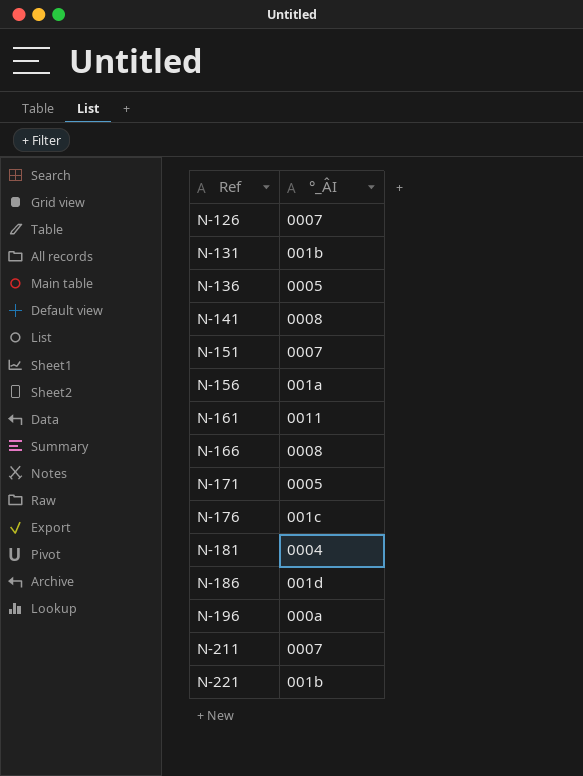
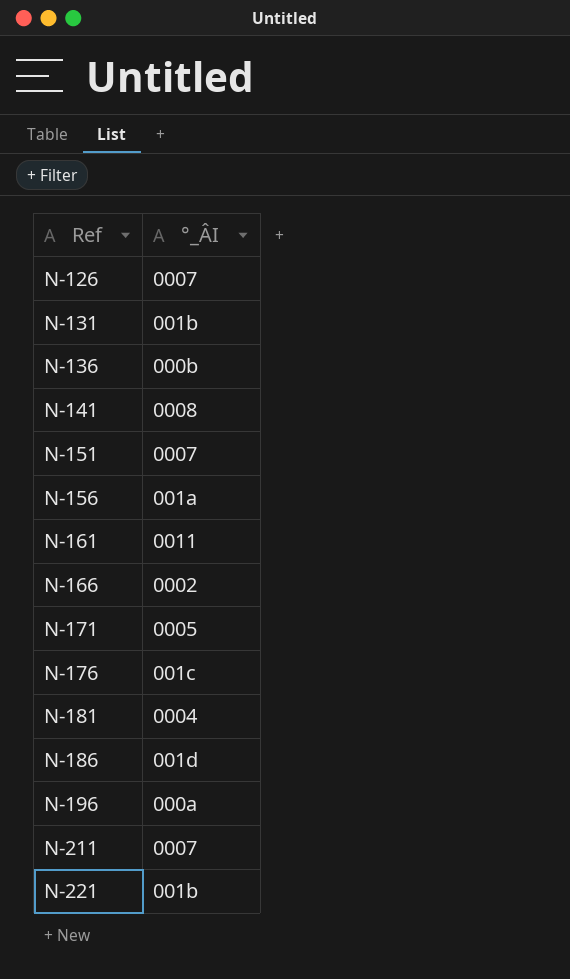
N-136 | °_ÂI: 0005 -> 000b
N-166 | °_ÂI: 0008 -> 0002

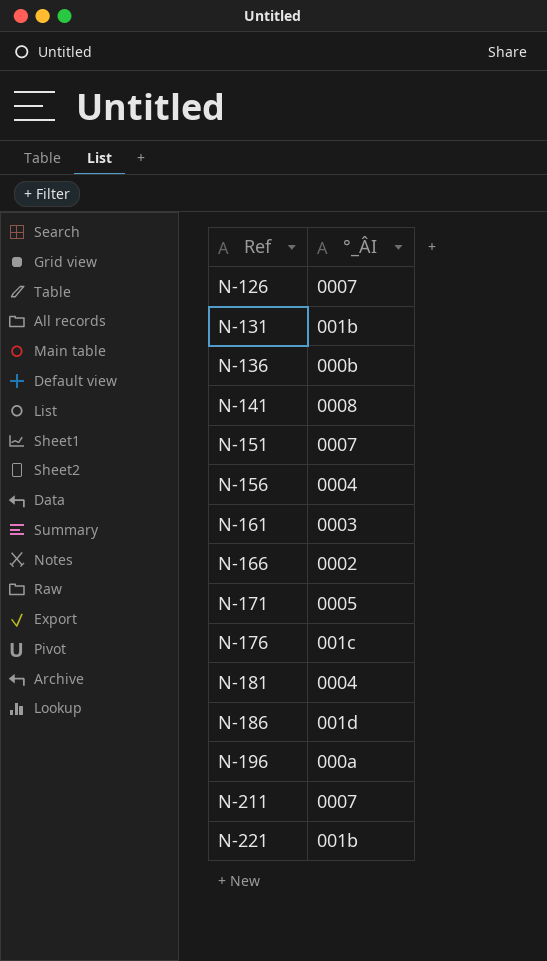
N-156 | °_ÂI: 001a -> 0004
N-161 | °_ÂI: 0011 -> 0003

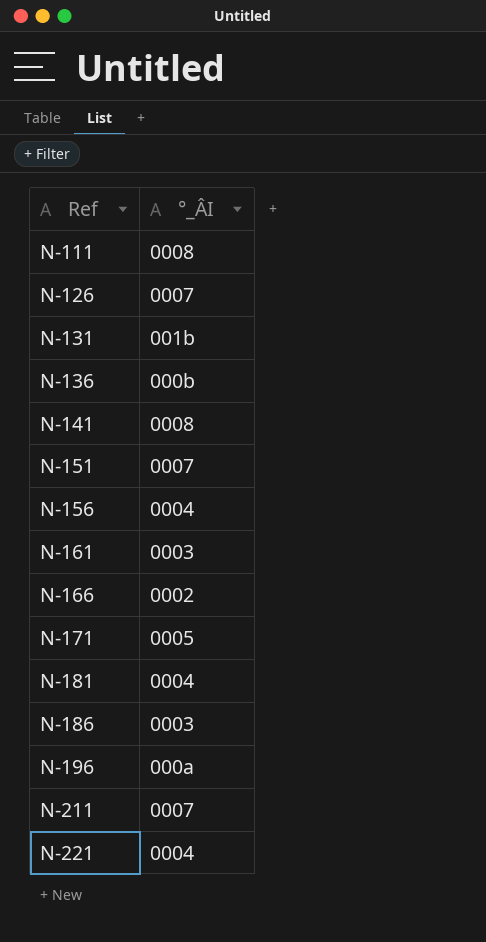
row N-176: 001c -> none
row N-111: none -> 0008
N-186 | °_ÂI: 001d -> 0003
N-221 | °_ÂI: 001b -> 0004

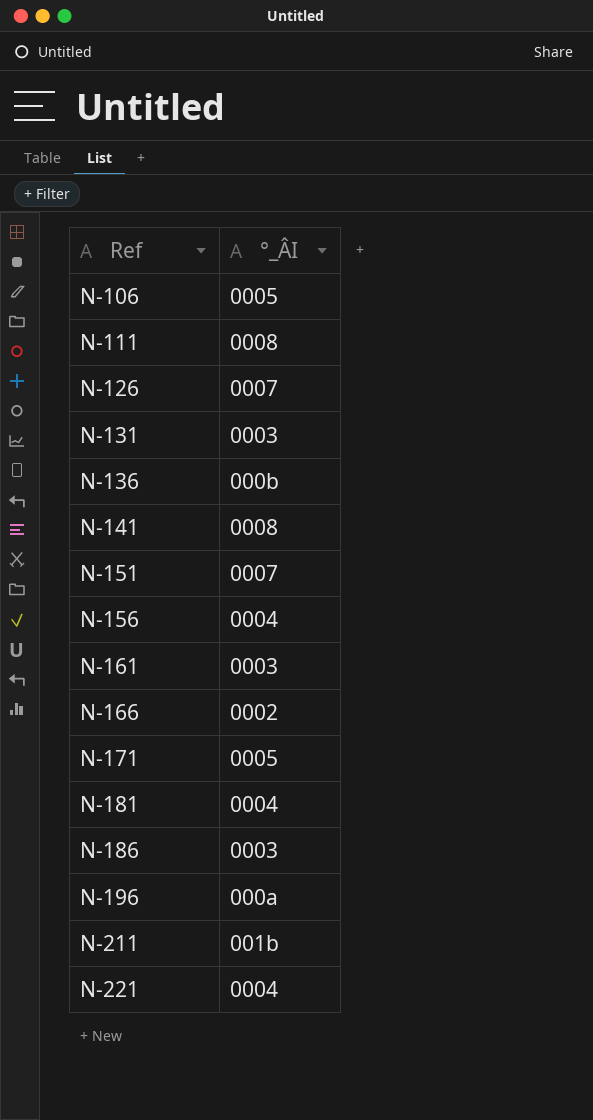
row N-106: none -> 0005
N-131 | °_ÂI: 001b -> 0003
N-211 | °_ÂI: 0007 -> 001b

